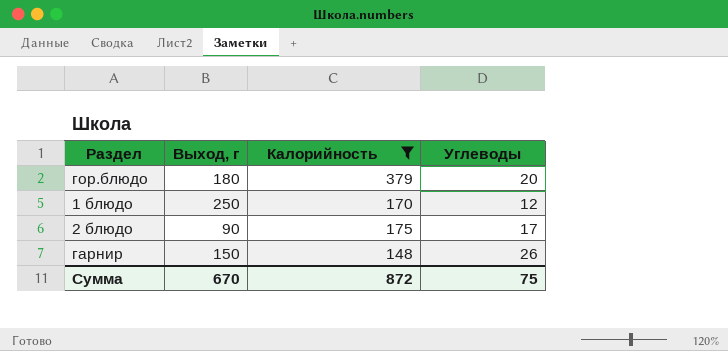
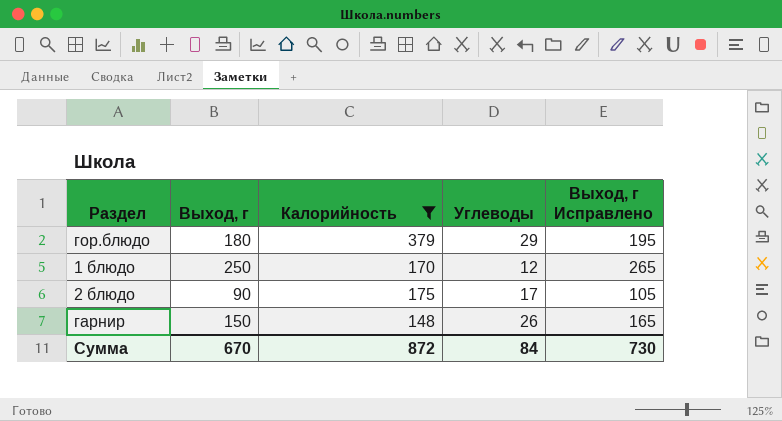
column Выход, г Исправлено | formula: none -> [Выход, г] + 15
гор.блюдо | Углеводы: 20 -> 29
Сумма | Углеводы: 75 -> 84

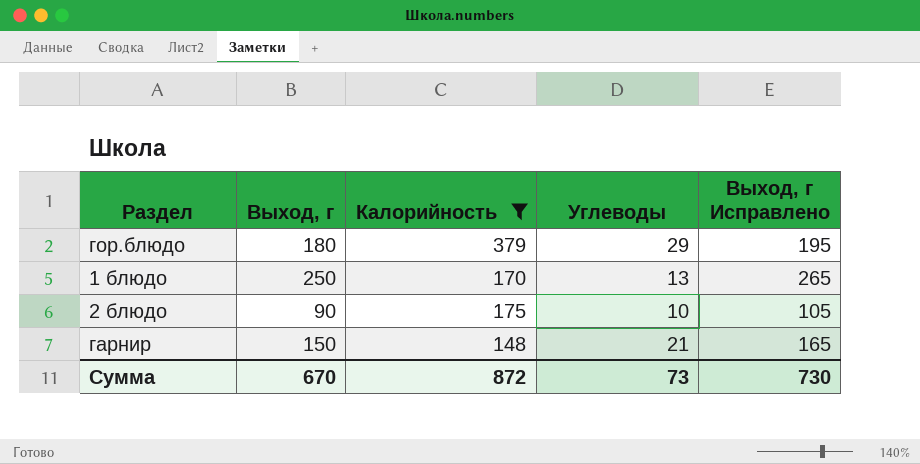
1 блюдо | Углеводы: 12 -> 13
2 блюдо | Углеводы: 17 -> 10
гарнир | Углеводы: 26 -> 21
Сумма | Углеводы: 84 -> 73

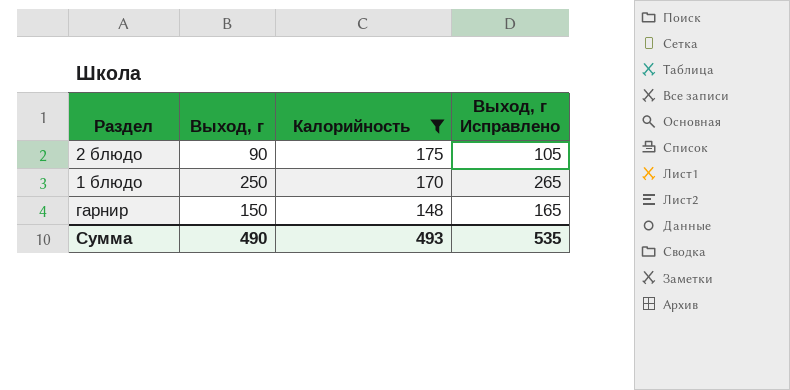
row order: none -> Калорийность descending
column Углеводы | position: 4 -> none
row гор.блюдо: 180 | 379 | 29 | 195 -> none
Сумма | Выход, г: 670 -> 490
Сумма | Калорийность: 872 -> 493
Сумма | Выход, г Исправлено: 730 -> 535

